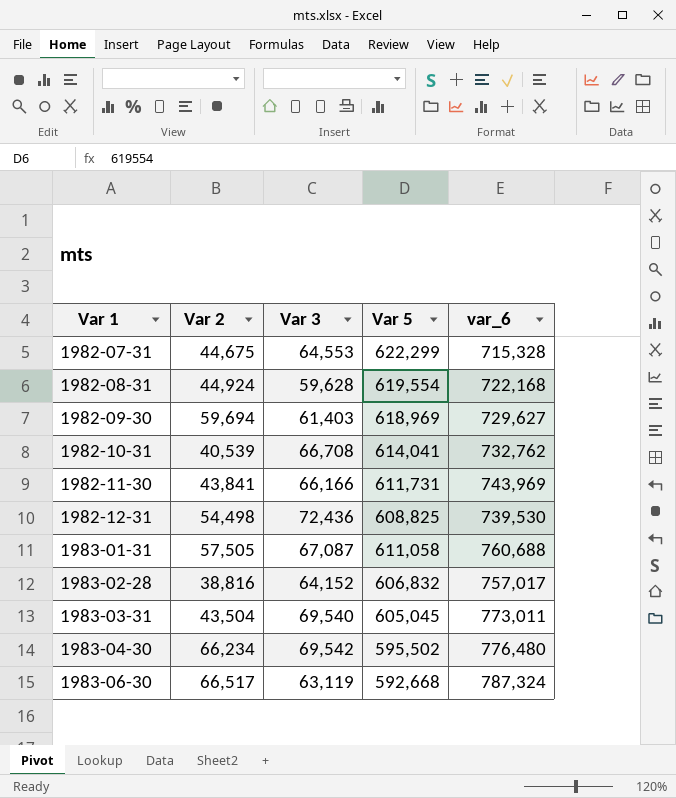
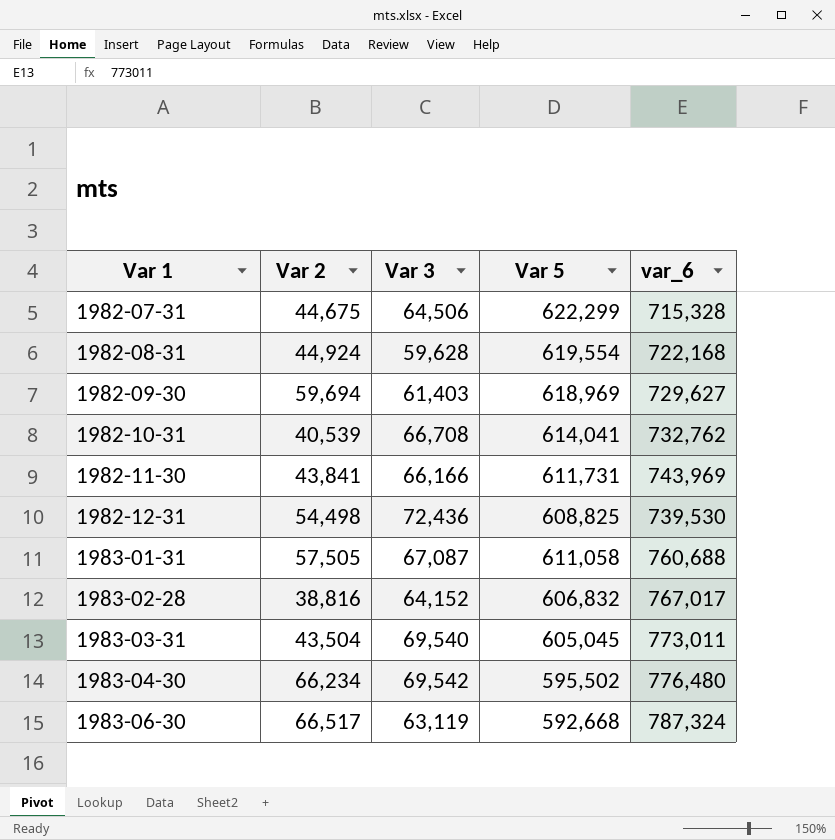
1982-07-31 | Var 3: 64,553 -> 64,506
1983-02-28 | var_6: 757,017 -> 767,017

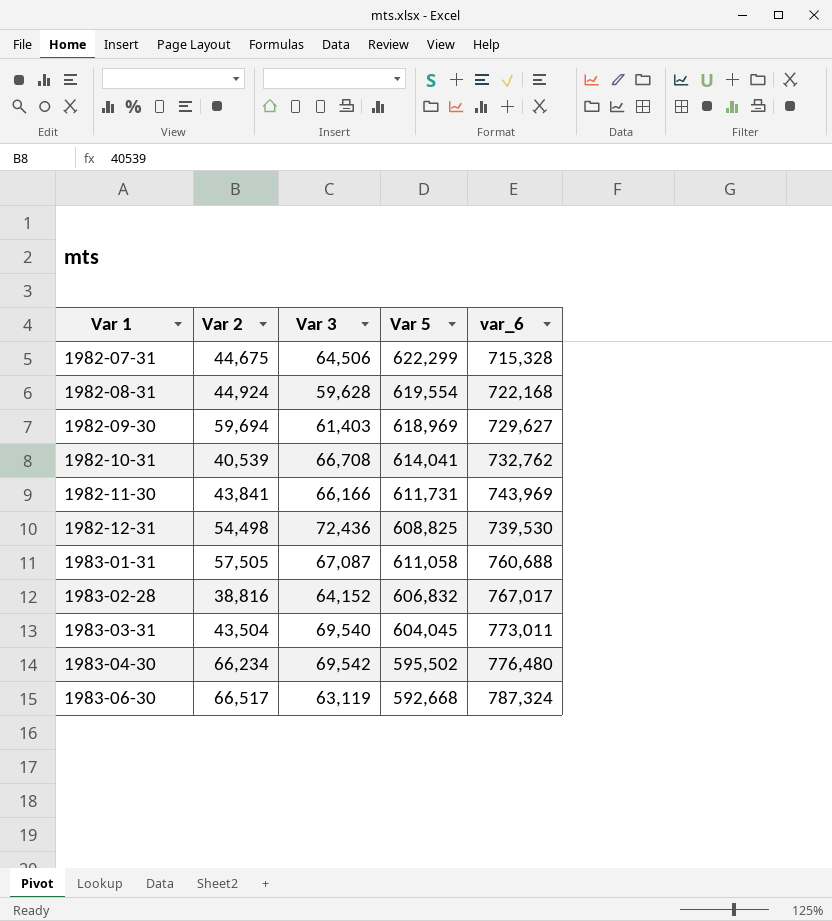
1983-03-31 | Var 5: 605,045 -> 604,045

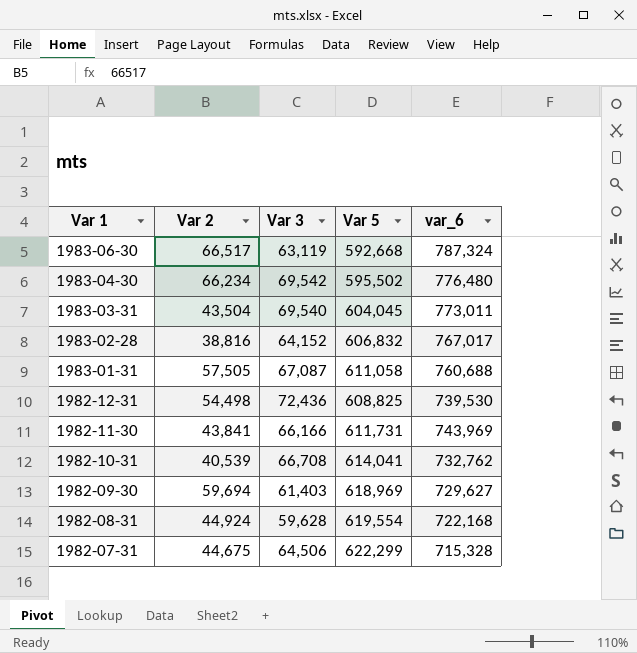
row order: Var 1 ascending -> Var 1 descending

